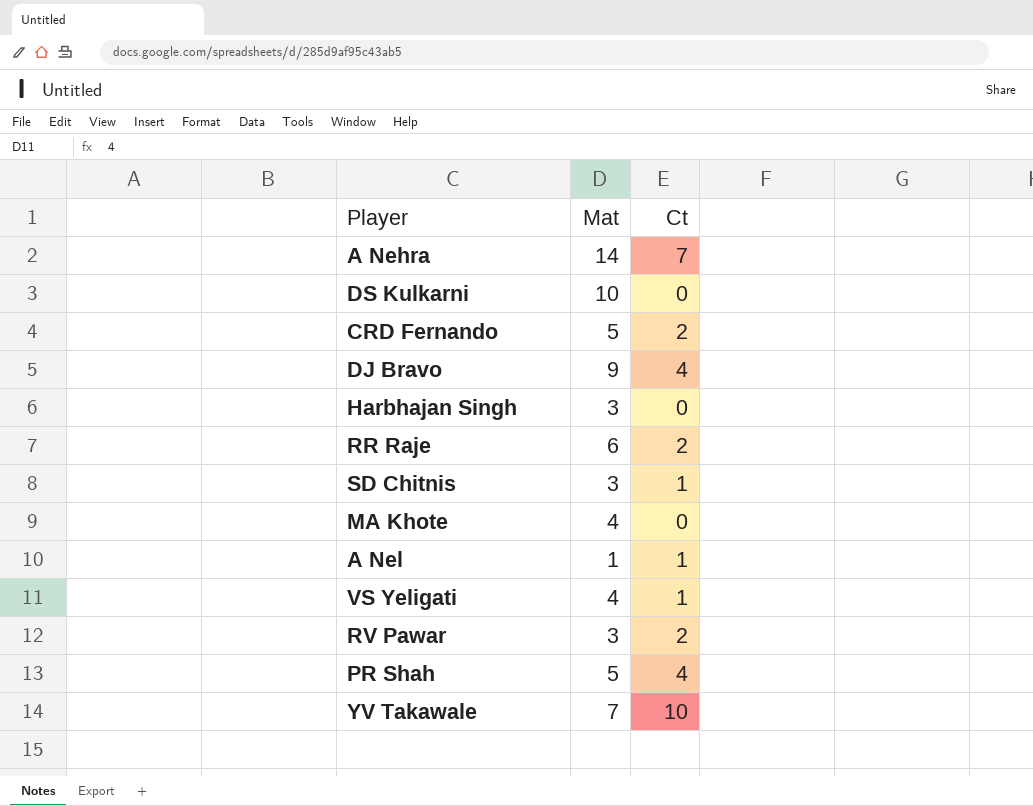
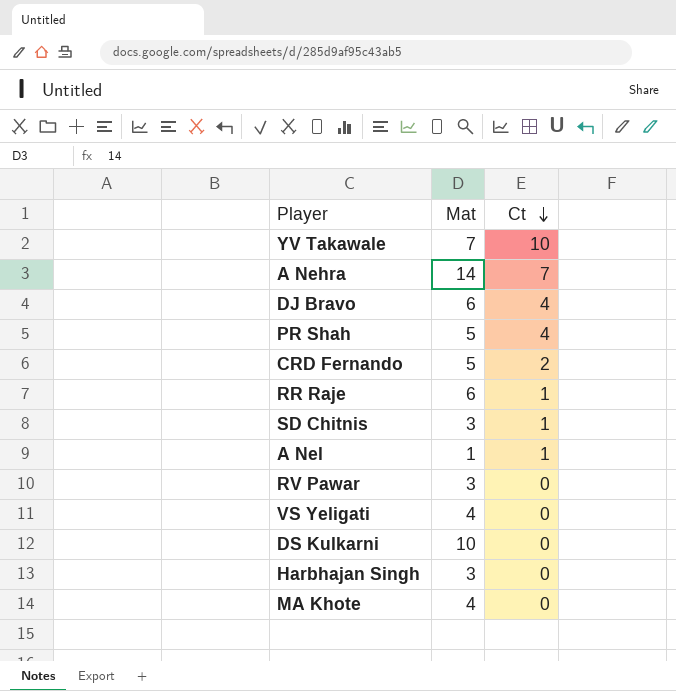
row order: none -> Ct descending
DJ Bravo | Mat: 9 -> 6
RR Raje | Ct: 2 -> 1
RV Pawar | Ct: 2 -> 0
VS Yeligati | Ct: 1 -> 0

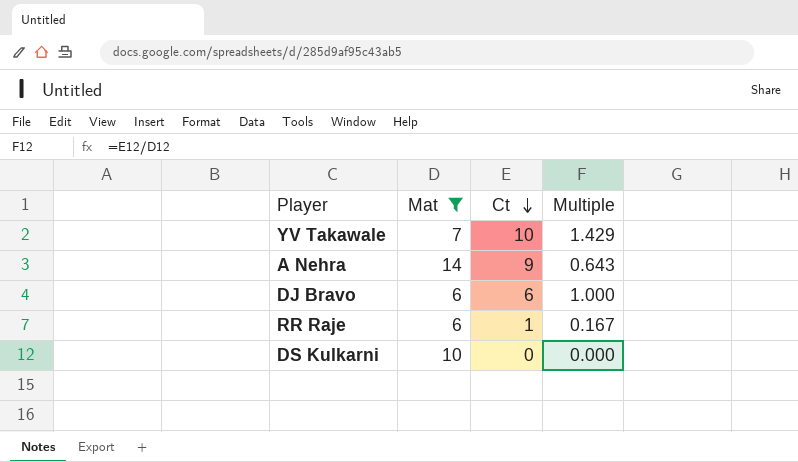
filter: none -> Mat >= 6
column Multiple | formula: none -> [Ct] / [Mat]
A Nehra | Ct: 7 -> 9
DJ Bravo | Ct: 4 -> 6

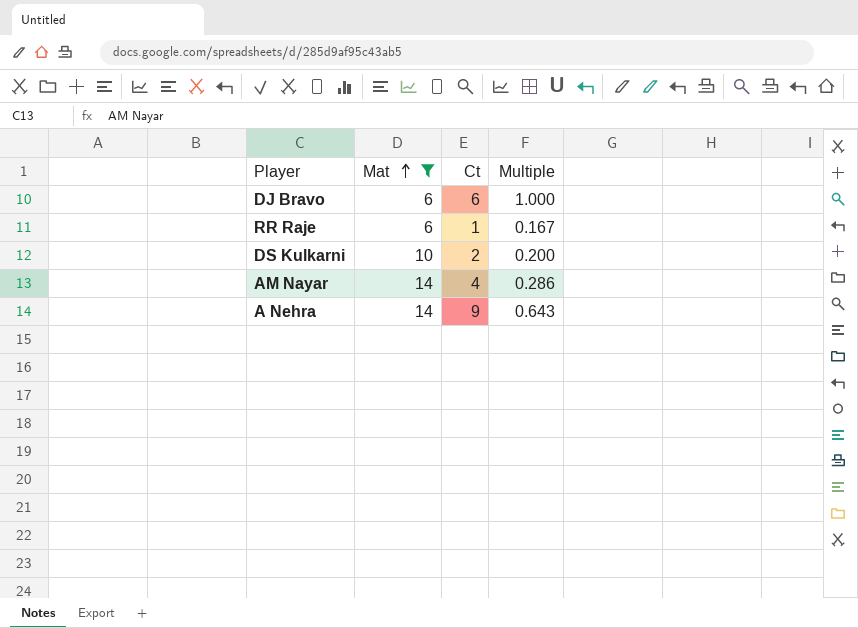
row order: Ct descending -> Mat ascending
row YV Takawale: 7 | 10 | 1.429 -> none
DS Kulkarni | Ct: 0 -> 2
DS Kulkarni | Multiple: 0.000 -> 0.200
row AM Nayar: none -> 14 | 4 | 0.286

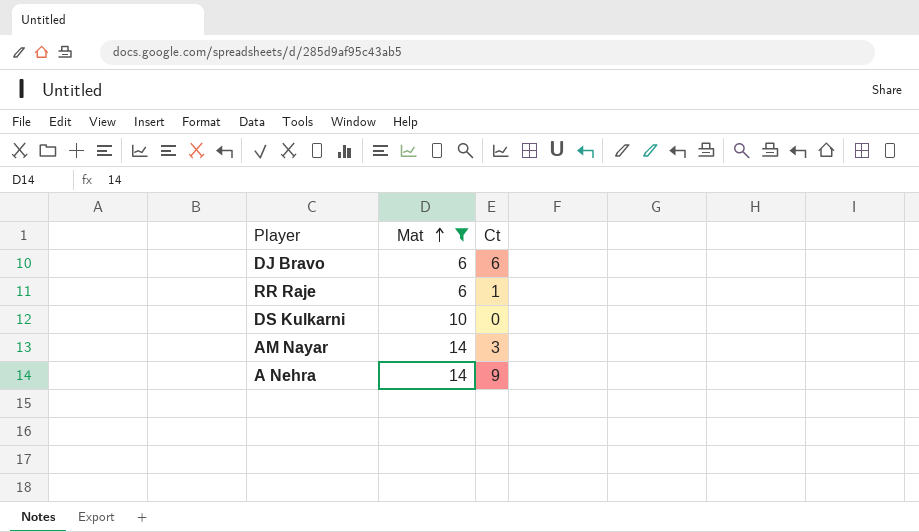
column Multiple | formula: [Ct] / [Mat] -> none
DS Kulkarni | Ct: 2 -> 0
AM Nayar | Ct: 4 -> 3

